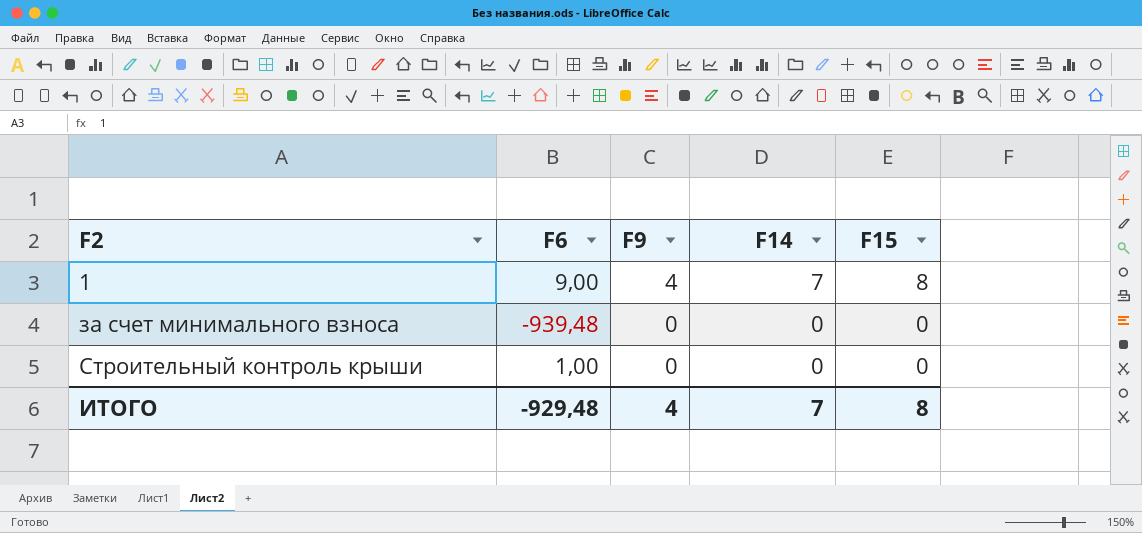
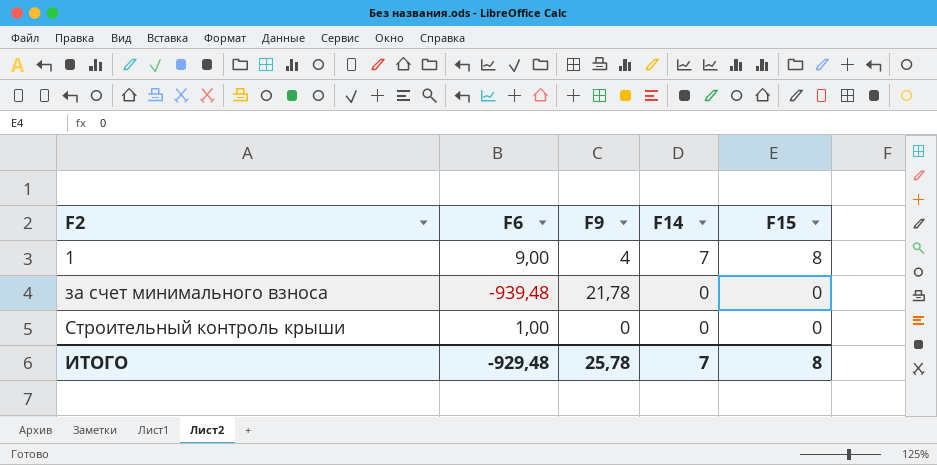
за счет минимального взноса | F9: 0 -> 21,78
ИТОГО | F9: 4 -> 25,78

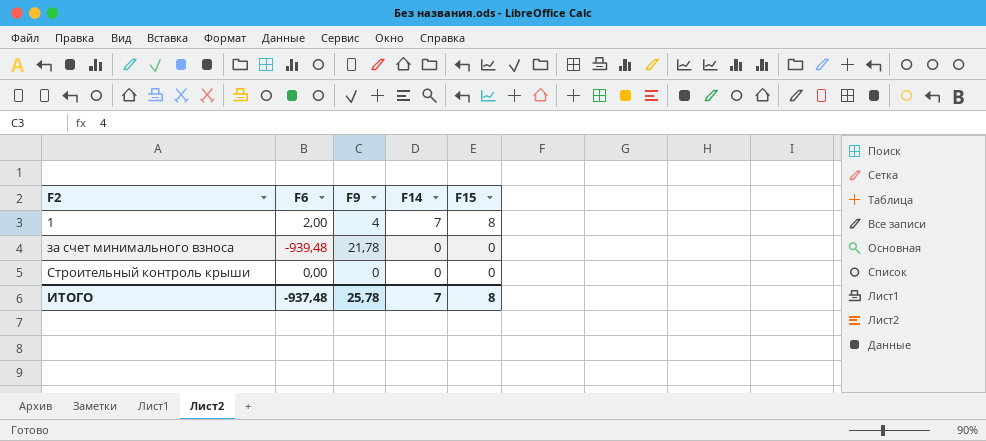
1 | F6: 9,00 -> 2,00
Строительный контроль крыши | F6: 1,00 -> 0,00
ИТОГО | F6: -929,48 -> -937,48

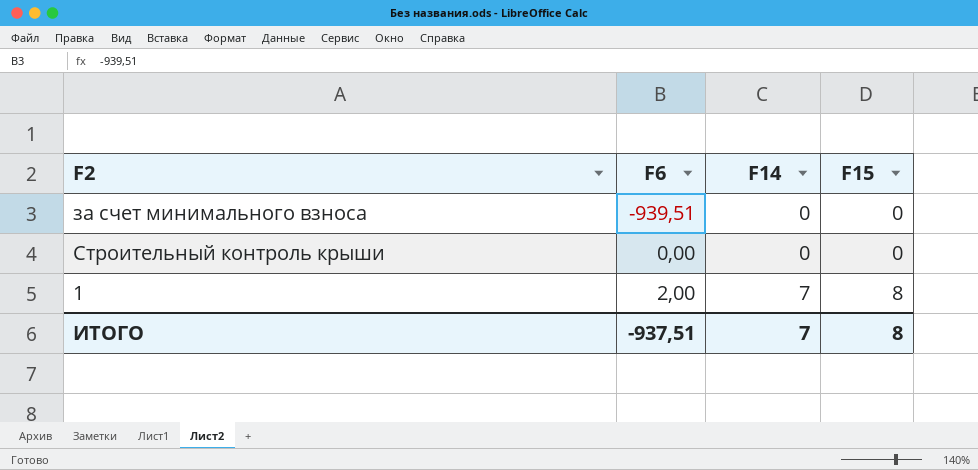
row order: F2 ascending -> F6 ascending
column F9 | position: 3 -> none
за счет минимального взноса | F6: -939,48 -> -939,51
ИТОГО | F6: -937,48 -> -937,51

